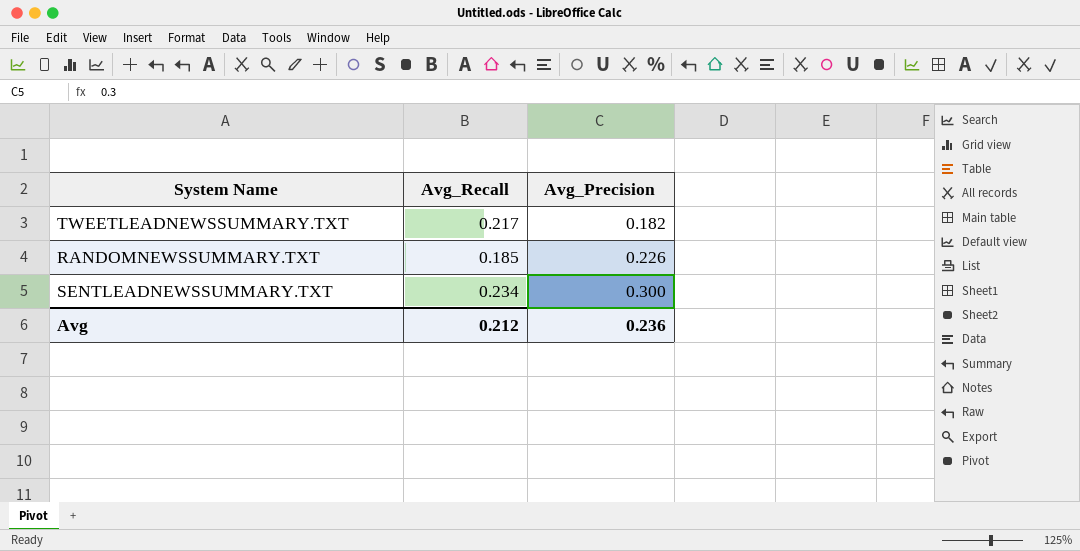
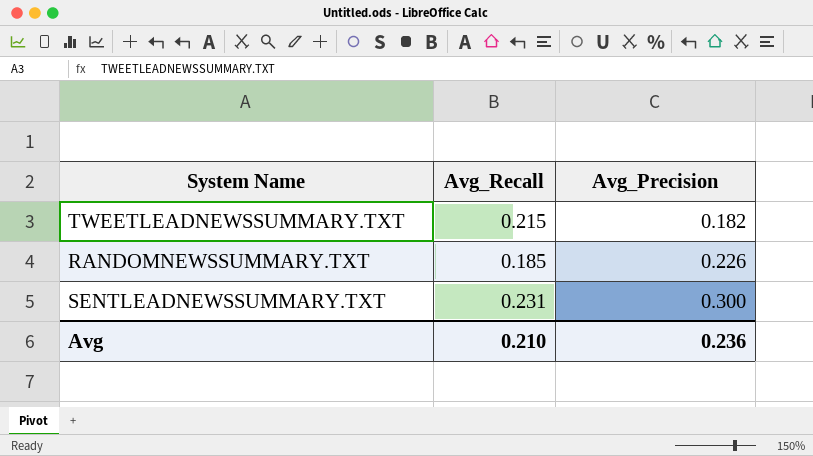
TWEETLEADNEWSSUMMARY.TXT | Avg_Recall: 0.217 -> 0.215
SENTLEADNEWSSUMMARY.TXT | Avg_Recall: 0.234 -> 0.231
Avg | Avg_Recall: 0.212 -> 0.210

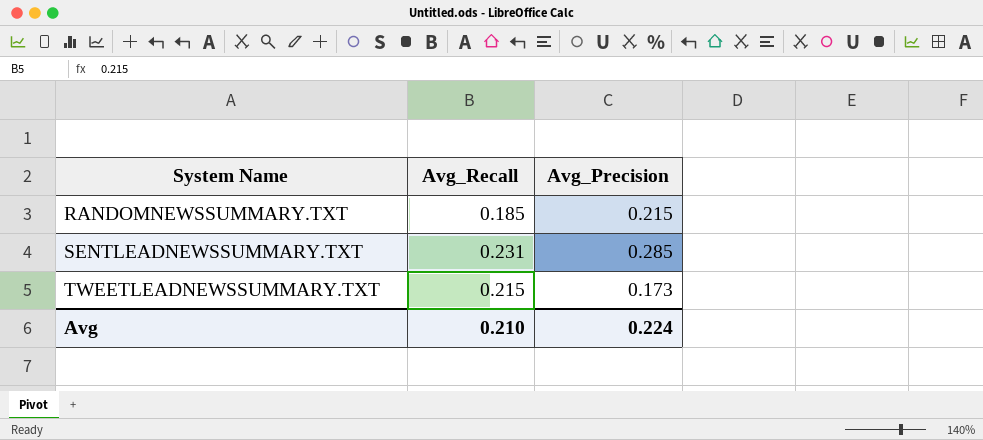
row order: Avg_Precision ascending -> System Name ascending
RANDOMNEWSSUMMARY.TXT | Avg_Precision: 0.226 -> 0.215
SENTLEADNEWSSUMMARY.TXT | Avg_Precision: 0.300 -> 0.285
TWEETLEADNEWSSUMMARY.TXT | Avg_Precision: 0.182 -> 0.173
Avg | Avg_Precision: 0.236 -> 0.224

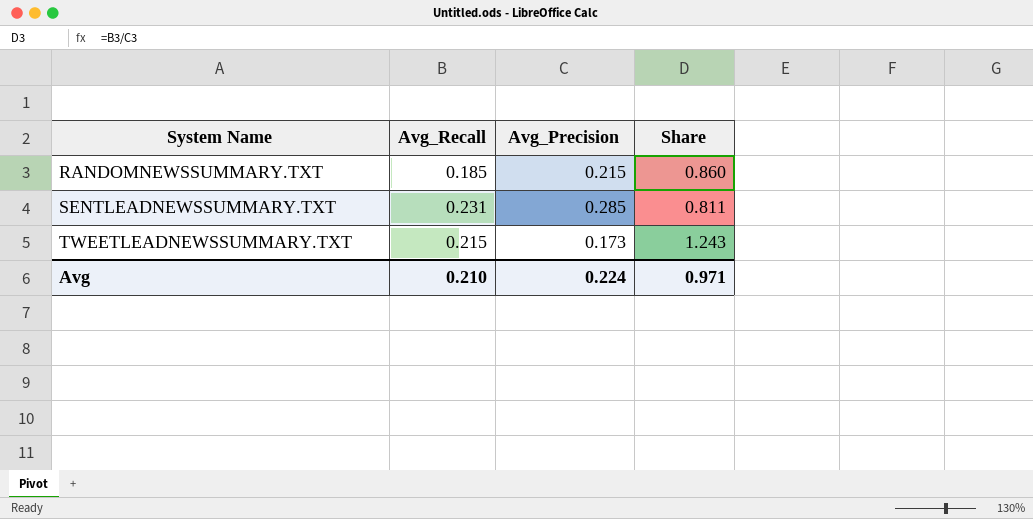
column Share | formula: none -> [Avg_Recall] / [Avg_Precision]

